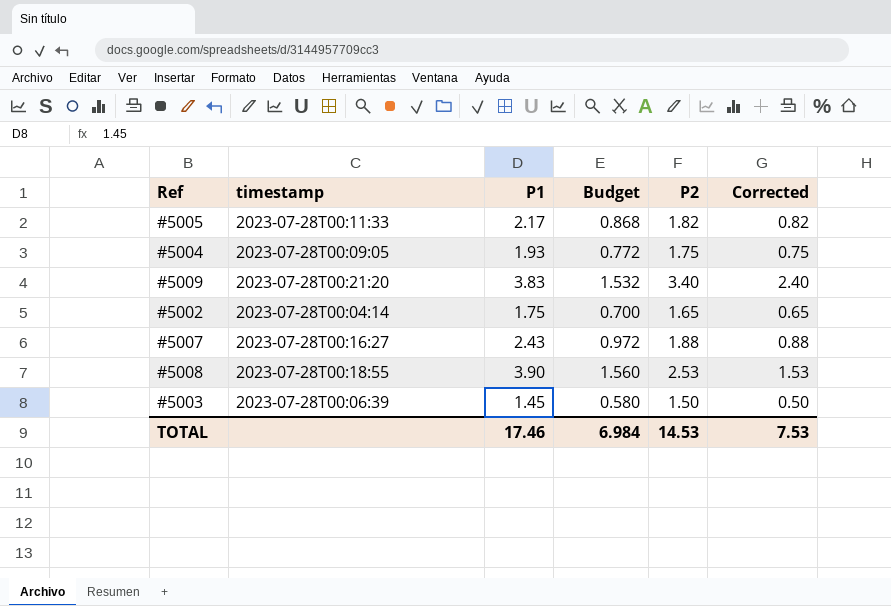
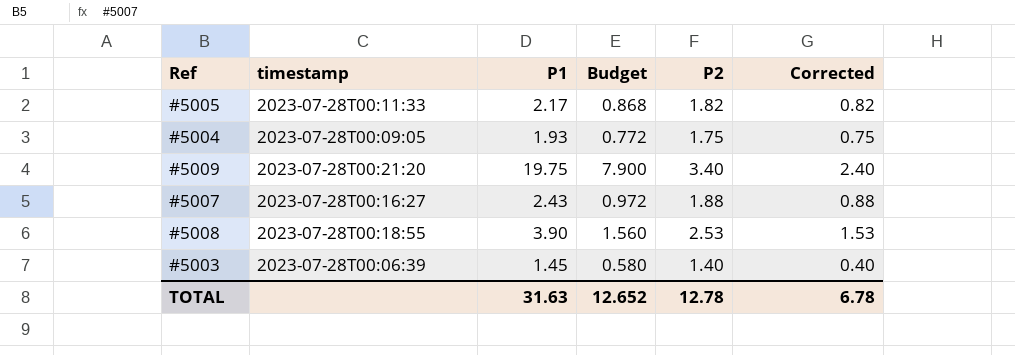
row #5002: 2023-07-28T00:04:14 | 1.75 | 0.700 | 1.65 | 0.65 -> none
#5009 | P1: 3.83 -> 19.75
#5009 | Budget: 1.532 -> 7.900
#5003 | P2: 1.50 -> 1.40
#5003 | Corrected: 0.50 -> 0.40
TOTAL | P1: 17.46 -> 31.63
TOTAL | Budget: 6.984 -> 12.652
TOTAL | P2: 14.53 -> 12.78
TOTAL | Corrected: 7.53 -> 6.78

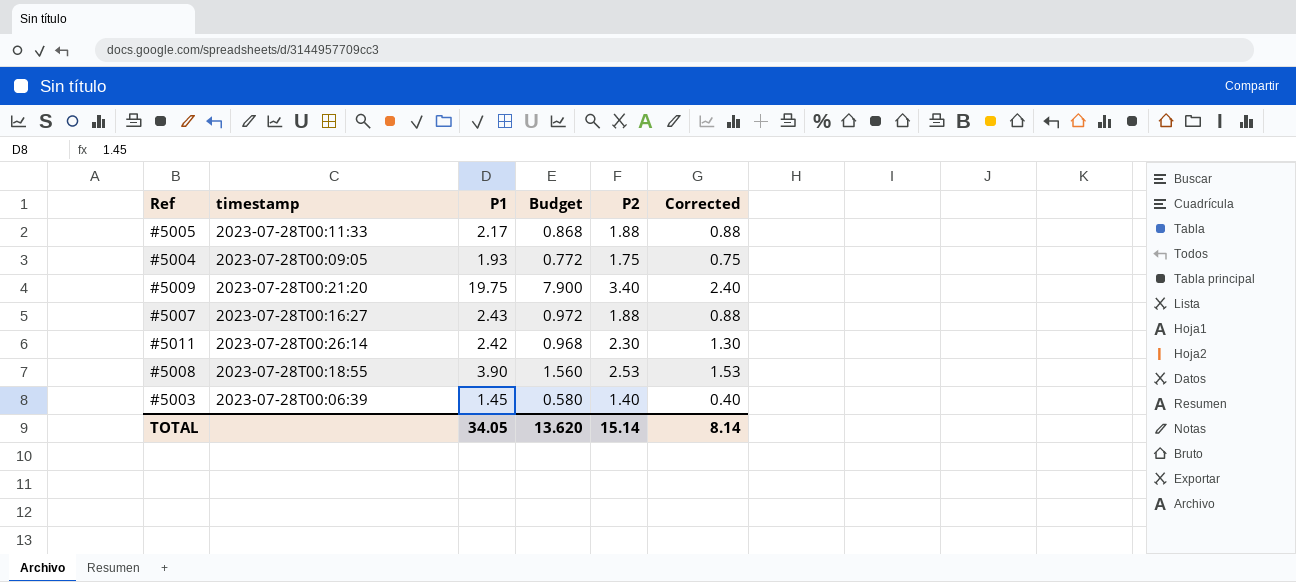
#5005 | P2: 1.82 -> 1.88
#5005 | Corrected: 0.82 -> 0.88
row #5011: none -> 2023-07-28T00:26:14 | 2.42 | 0.968 | 2.30 | 1.30
TOTAL | P1: 31.63 -> 34.05
TOTAL | Budget: 12.652 -> 13.620
TOTAL | P2: 12.78 -> 15.14
TOTAL | Corrected: 6.78 -> 8.14

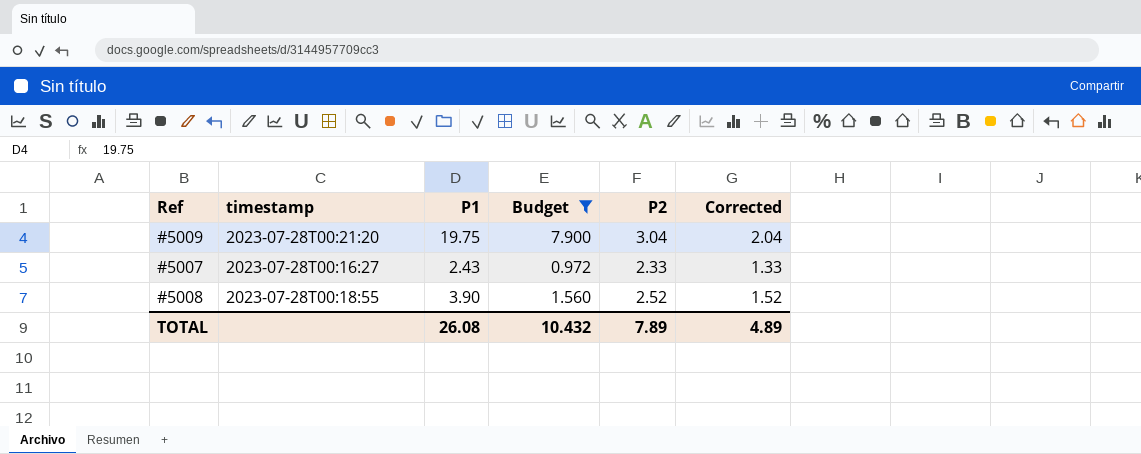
filter: none -> Budget >= 0.972
#5009 | P2: 3.40 -> 3.04
#5009 | Corrected: 2.40 -> 2.04
#5007 | P2: 1.88 -> 2.33
#5007 | Corrected: 0.88 -> 1.33
#5008 | P2: 2.53 -> 2.52
#5008 | Corrected: 1.53 -> 1.52
TOTAL | P1: 34.05 -> 26.08
TOTAL | Budget: 13.620 -> 10.432
TOTAL | P2: 15.14 -> 7.89
TOTAL | Corrected: 8.14 -> 4.89

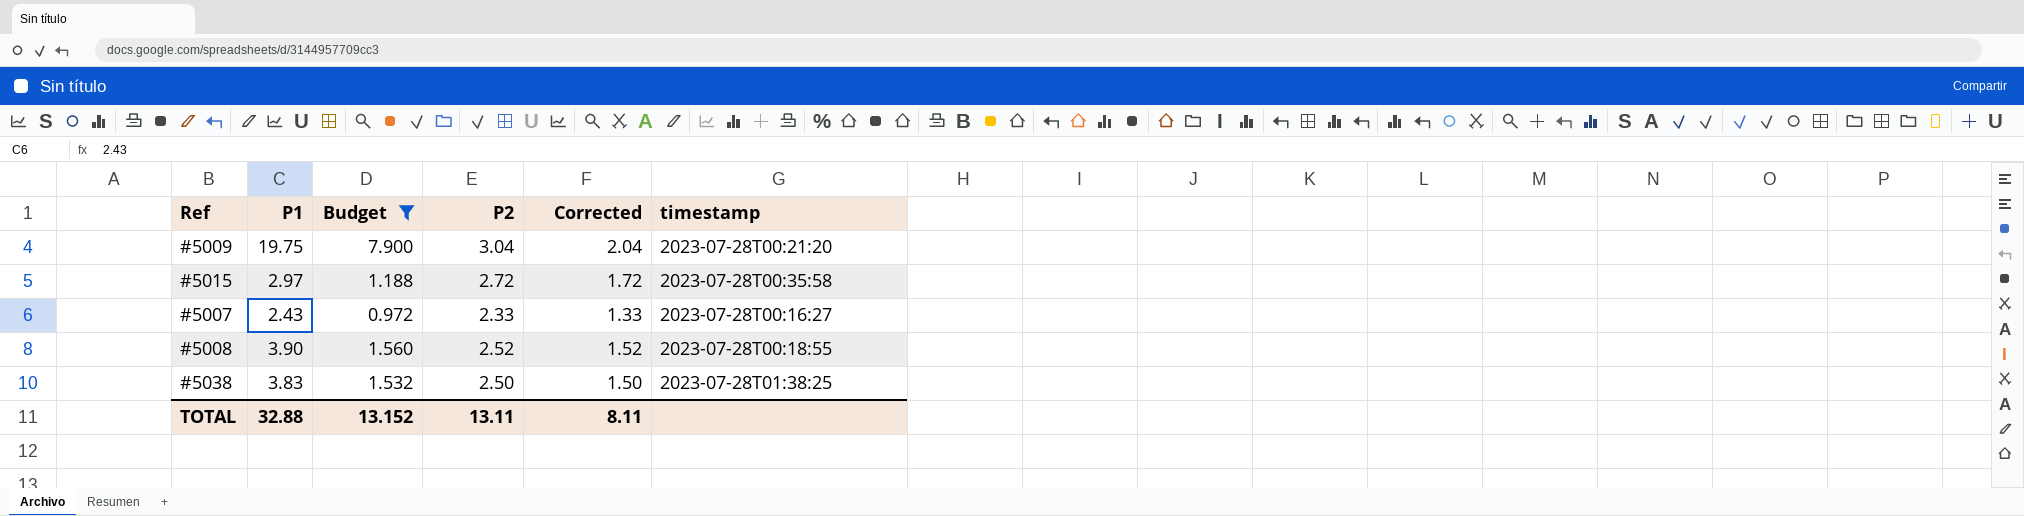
column timestamp | position: 2 -> 6
row #5015: none -> 2.97 | 1.188 | 2.72 | 1.72 | 2023-07-28T00:35:58
row #5038: none -> 3.83 | 1.532 | 2.50 | 1.50 | 2023-07-28T01:38:25
TOTAL | P1: 26.08 -> 32.88
TOTAL | Budget: 10.432 -> 13.152
TOTAL | P2: 7.89 -> 13.11
TOTAL | Corrected: 4.89 -> 8.11

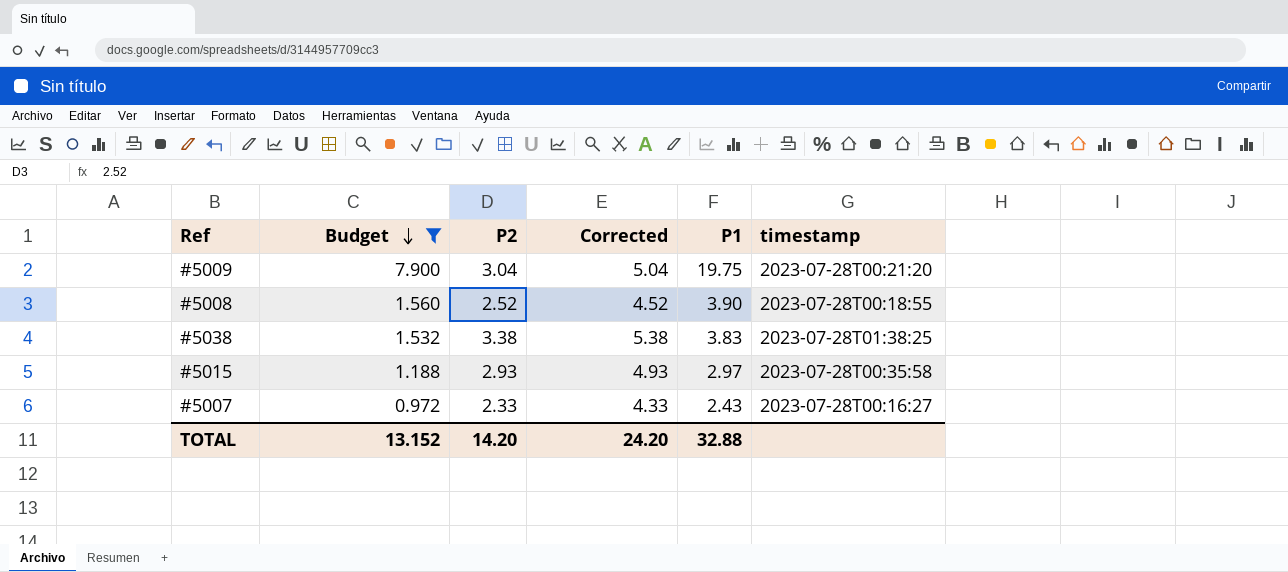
row order: none -> Budget descending
column Corrected | formula: [P2] - 1 -> [P2] + 2
column P1 | position: 2 -> 5
#5038 | P2: 2.50 -> 3.38
#5015 | P2: 2.72 -> 2.93
TOTAL | P2: 13.11 -> 14.20
TOTAL | Corrected: 8.11 -> 24.20

